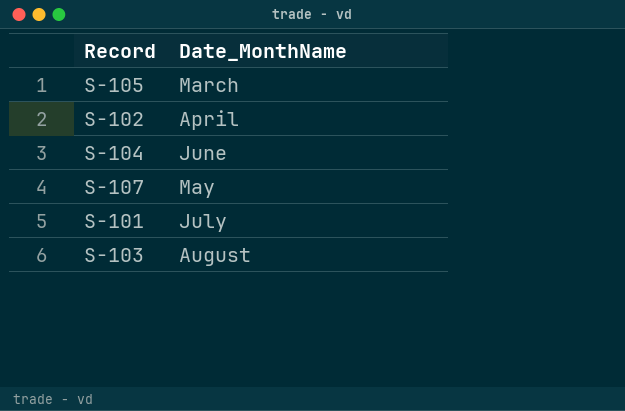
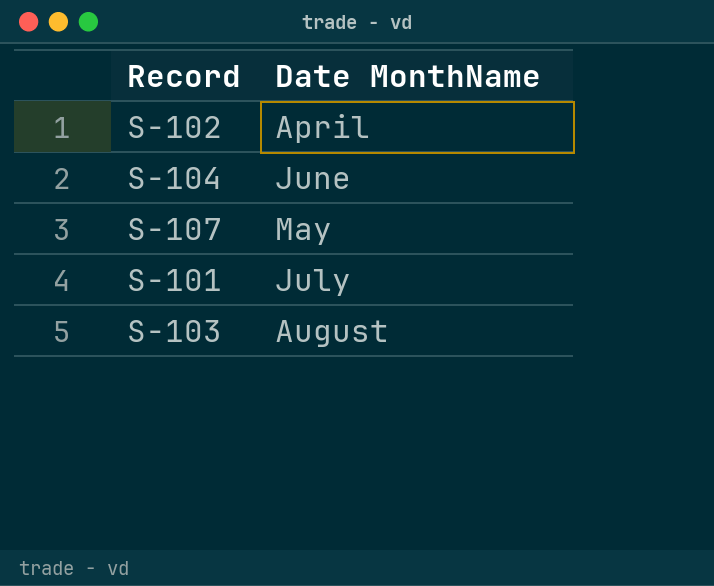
column name: Date_MonthName -> Date MonthName
row S-105: March -> none

